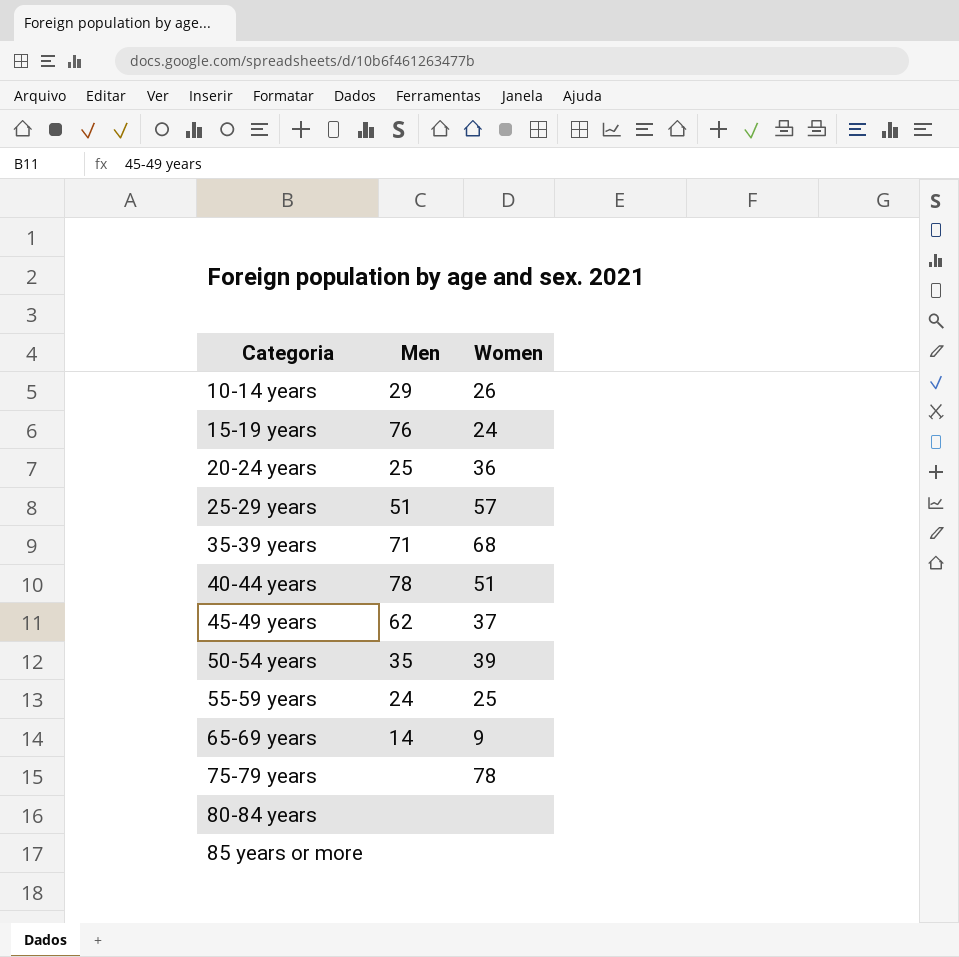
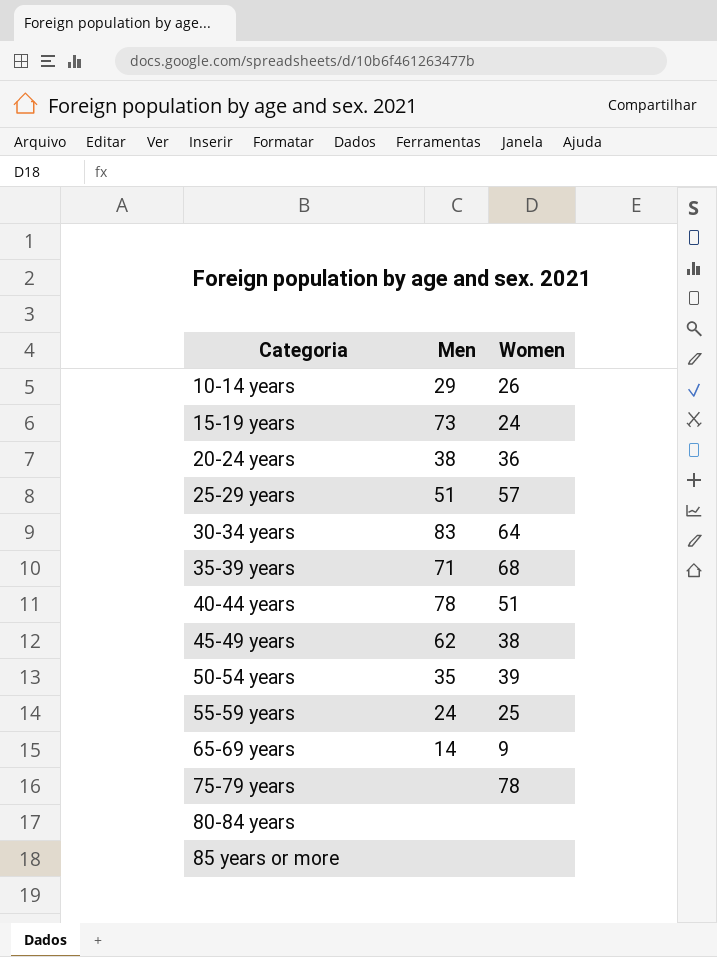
15-19 years | Men: 76 -> 73
20-24 years | Men: 25 -> 38
row 30-34 years: none -> 83 | 64
45-49 years | Women: 37 -> 38

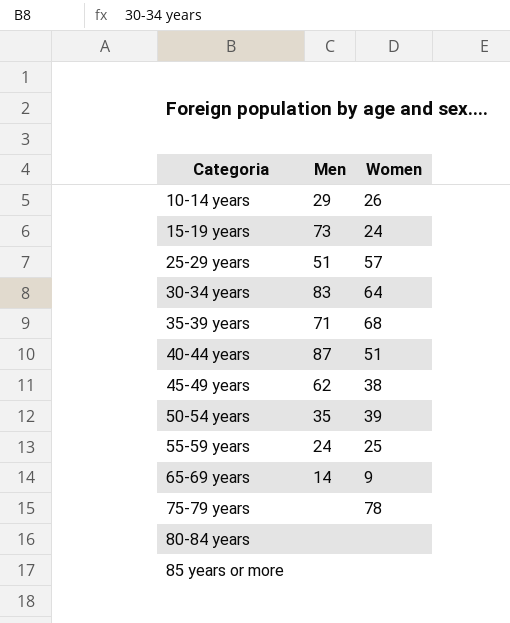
row 20-24 years: 38 | 36 -> none
40-44 years | Men: 78 -> 87

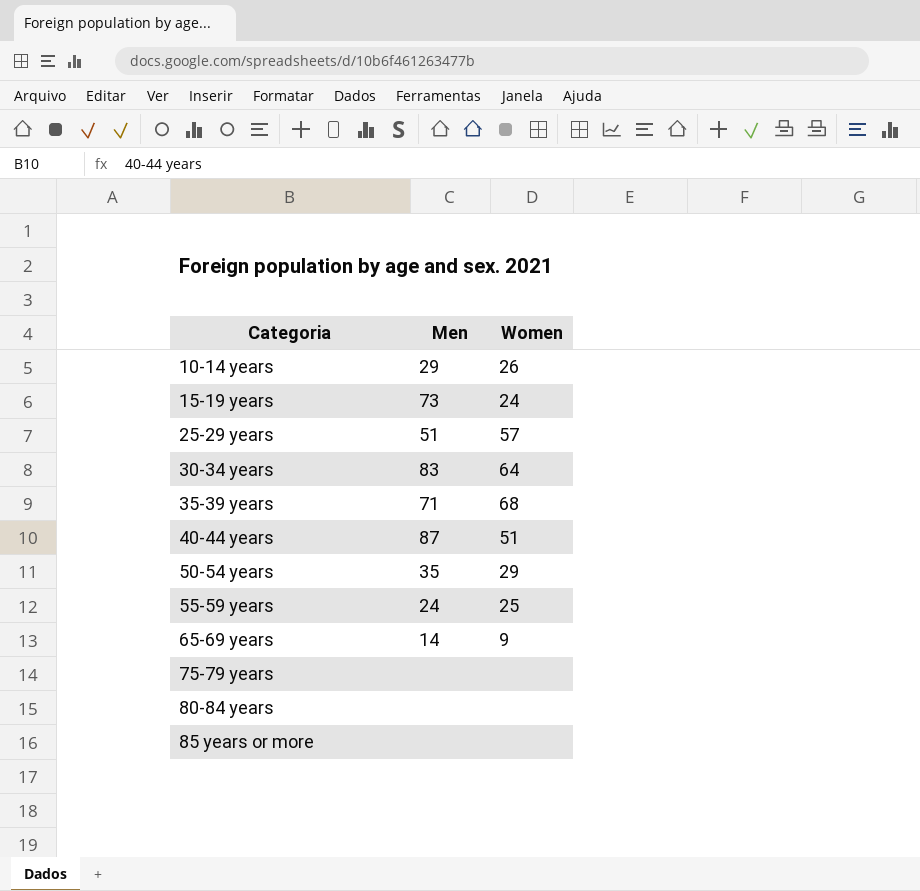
row 45-49 years: 62 | 38 -> none
50-54 years | Women: 39 -> 29
75-79 years | Women: 78 -> none

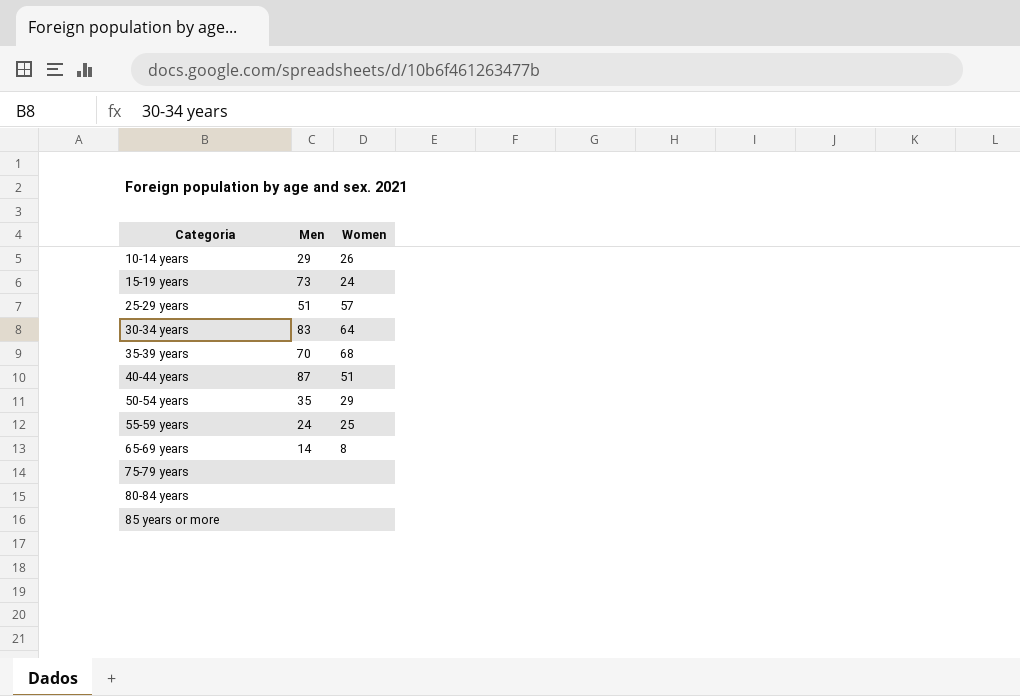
35-39 years | Men: 71 -> 70
65-69 years | Women: 9 -> 8

